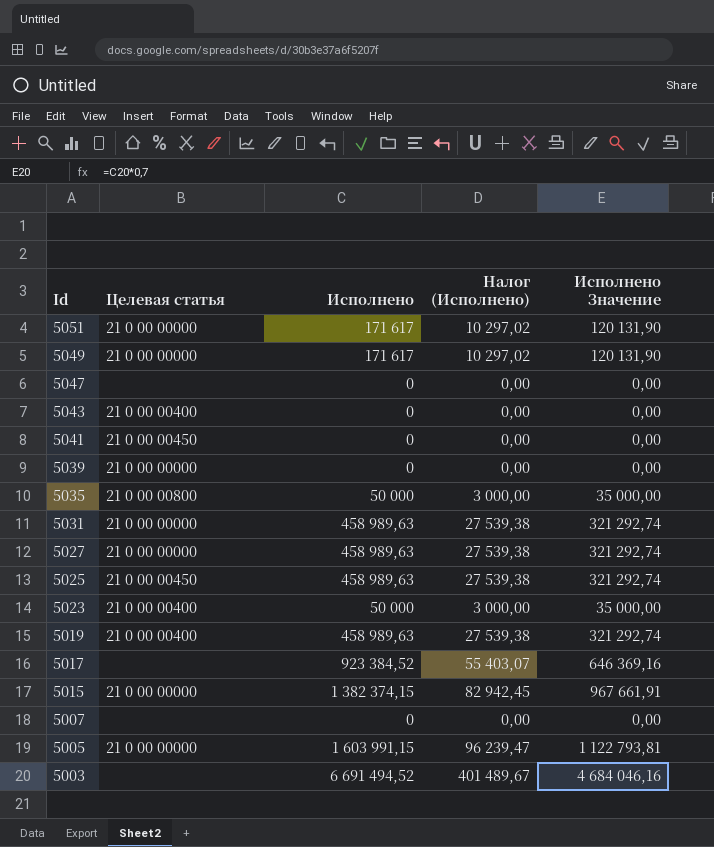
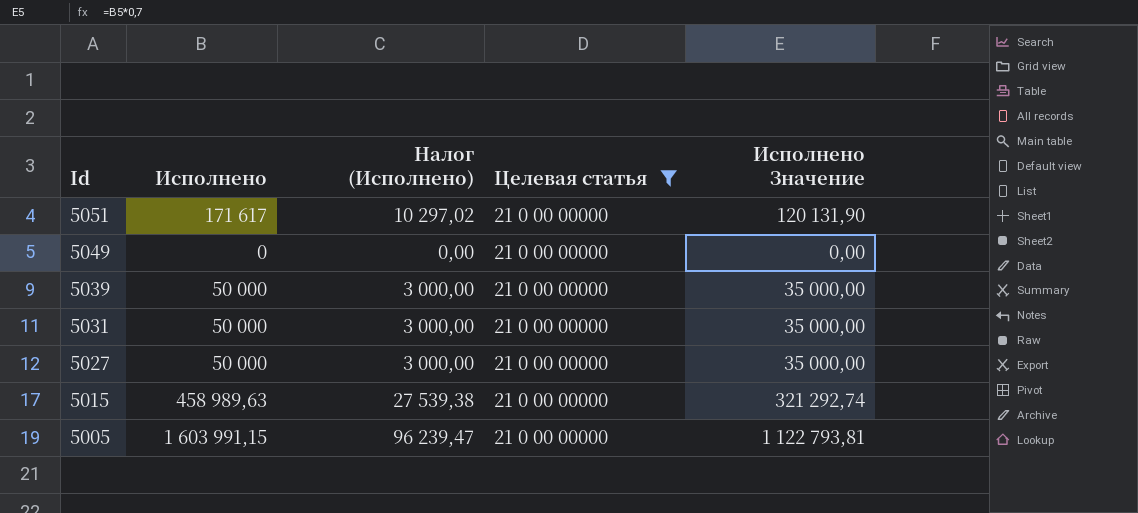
filter: none -> Целевая статья = 21 0 00 00000
column Целевая статья | position: 2 -> 4
5049 | Исполнено: 171 617 -> 0
5049 | Налог (Исполнено): 10 297,02 -> 0,00
5049 | Исполнено Значение: 120 131,90 -> 0,00
5039 | Исполнено: 0 -> 50 000
5039 | Налог (Исполнено): 0,00 -> 3 000,00
5039 | Исполнено Значение: 0,00 -> 35 000,00
5031 | Исполнено: 458 989,63 -> 50 000
5031 | Налог (Исполнено): 27 539,38 -> 3 000,00
5031 | Исполнено Значение: 321 292,74 -> 35 000,00
5027 | Исполнено: 458 989,63 -> 50 000
5027 | Налог (Исполнено): 27 539,38 -> 3 000,00
5027 | Исполнено Значение: 321 292,74 -> 35 000,00
5015 | Исполнено: 1 382 374,15 -> 458 989,63
5015 | Налог (Исполнено): 82 942,45 -> 27 539,38
5015 | Исполнено Значение: 967 661,91 -> 321 292,74

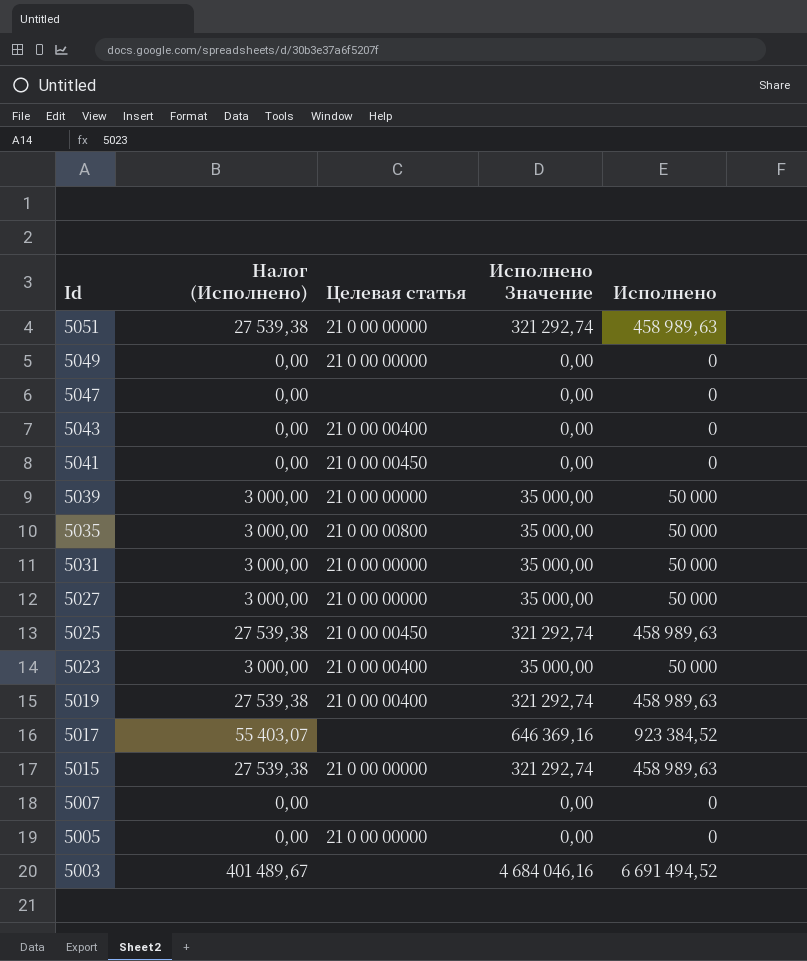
filter: Целевая статья = 21 0 00 00000 -> none
column Исполнено | position: 2 -> 5
5051 | Налог (Исполнено): 10 297,02 -> 27 539,38
5051 | Исполнено Значение: 120 131,90 -> 321 292,74
5051 | Исполнено: 171 617 -> 458 989,63
5005 | Налог (Исполнено): 96 239,47 -> 0,00
5005 | Исполнено Значение: 1 122 793,81 -> 0,00
5005 | Исполнено: 1 603 991,15 -> 0

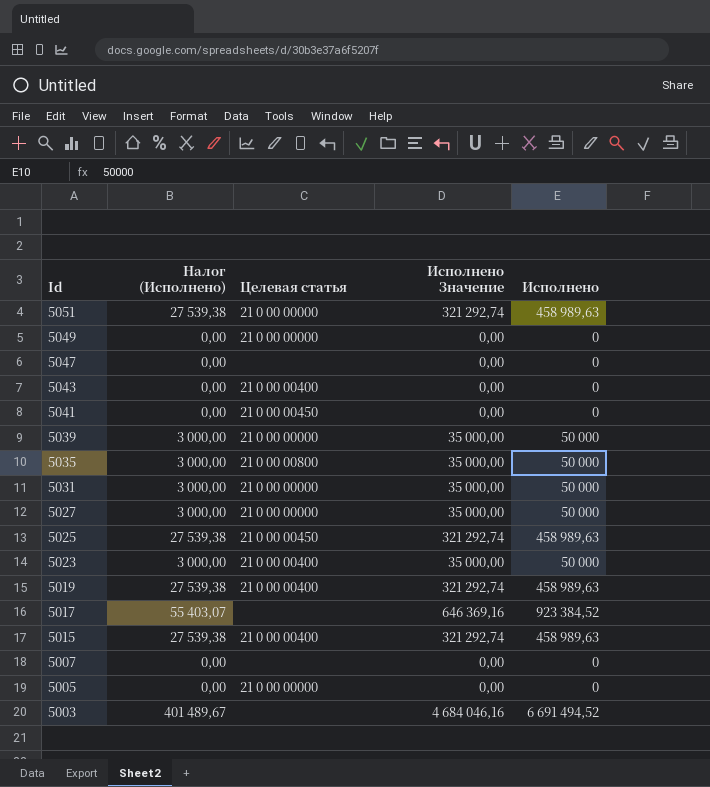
5015 | Целевая статья: 21 0 00 00000 -> 21 0 00 00400

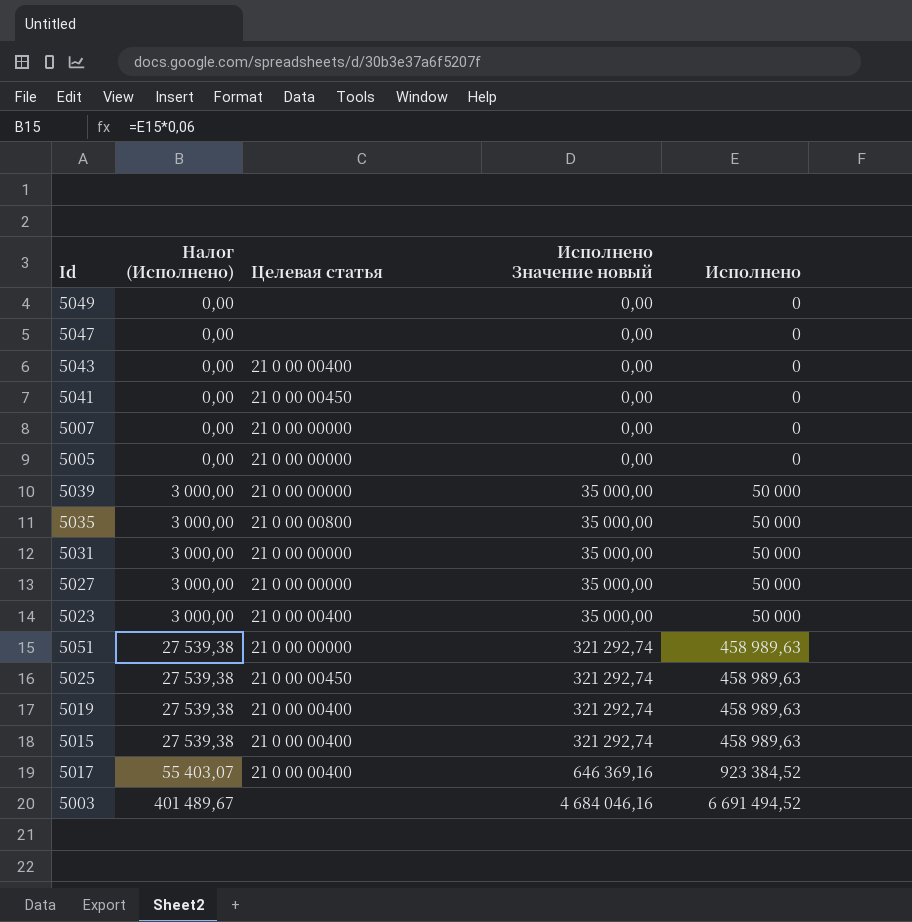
row order: Id descending -> Налог (Исполнено) ascending
column name: Исполнено Значение -> Исполнено Значение новый
5049 | Целевая статья: 21 0 00 00000 -> none
5007 | Целевая статья: none -> 21 0 00 00000
5017 | Целевая статья: none -> 21 0 00 00400

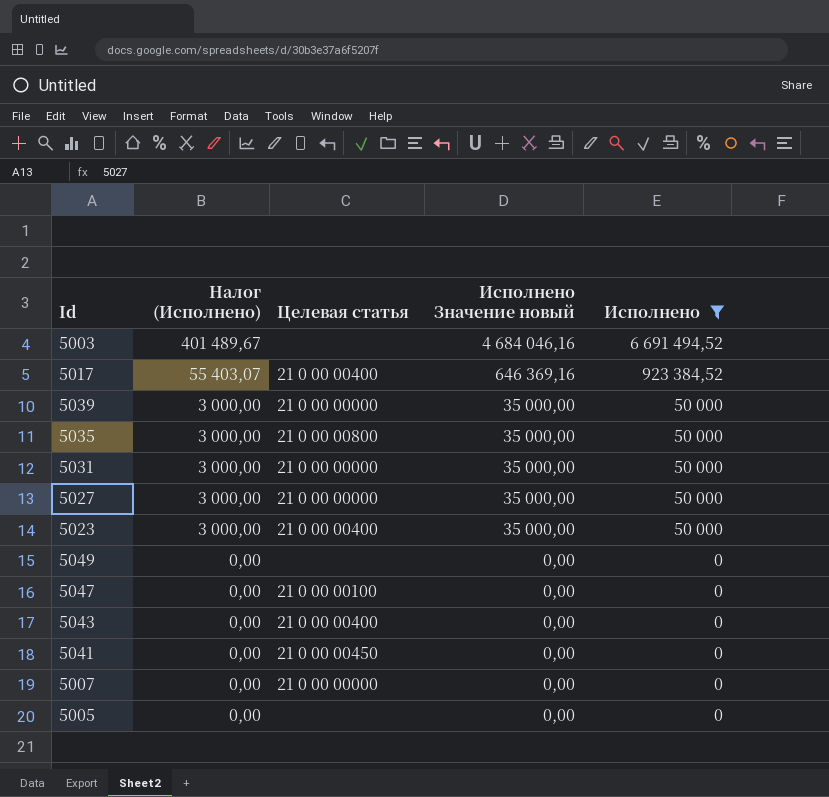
filter: none -> Исполнено != 458 989,63
row order: Налог (Исполнено) ascending -> Налог (Исполнено) descending
5047 | Целевая статья: none -> 21 0 00 00100
5005 | Целевая статья: 21 0 00 00000 -> none

